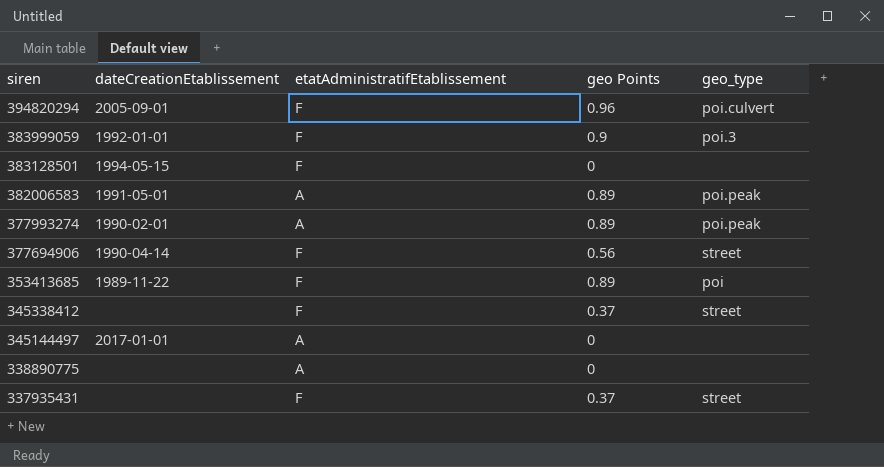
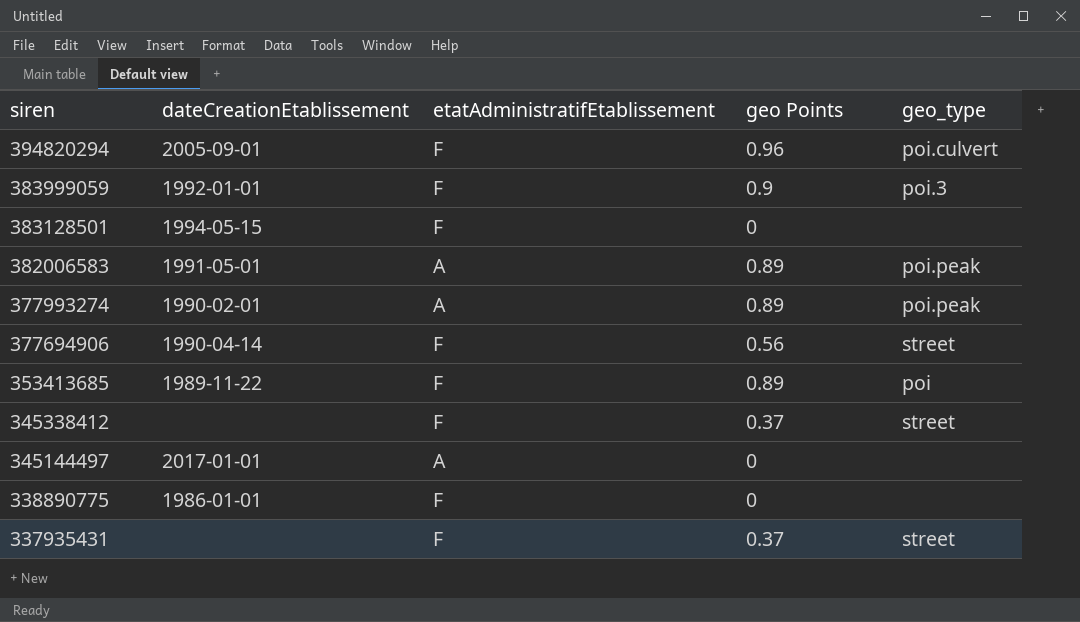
338890775 | dateCreationEtablissement: none -> 1986-01-01
338890775 | etatAdministratifEtablissement: A -> F

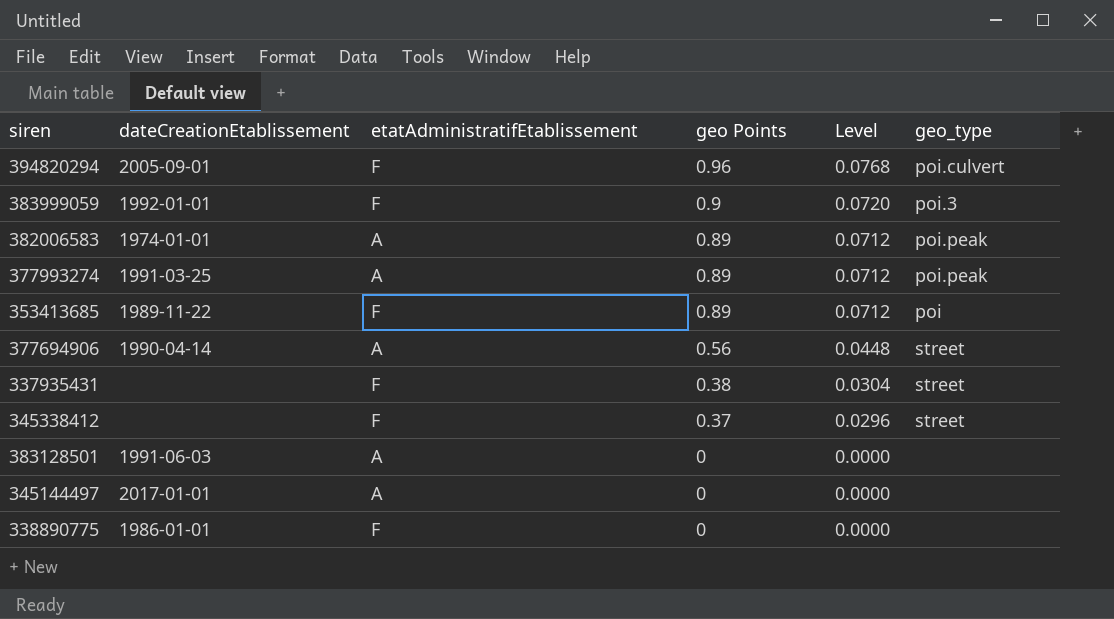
row order: siren descending -> geo Points descending
column Level | formula: none -> [geo Points] * 0.08
382006583 | dateCreationEtablissement: 1991-05-01 -> 1974-01-01
377993274 | dateCreationEtablissement: 1990-02-01 -> 1991-03-25
377694906 | etatAdministratifEtablissement: F -> A
337935431 | geo Points: 0.37 -> 0.38
383128501 | dateCreationEtablissement: 1994-05-15 -> 1991-06-03
383128501 | etatAdministratifEtablissement: F -> A

